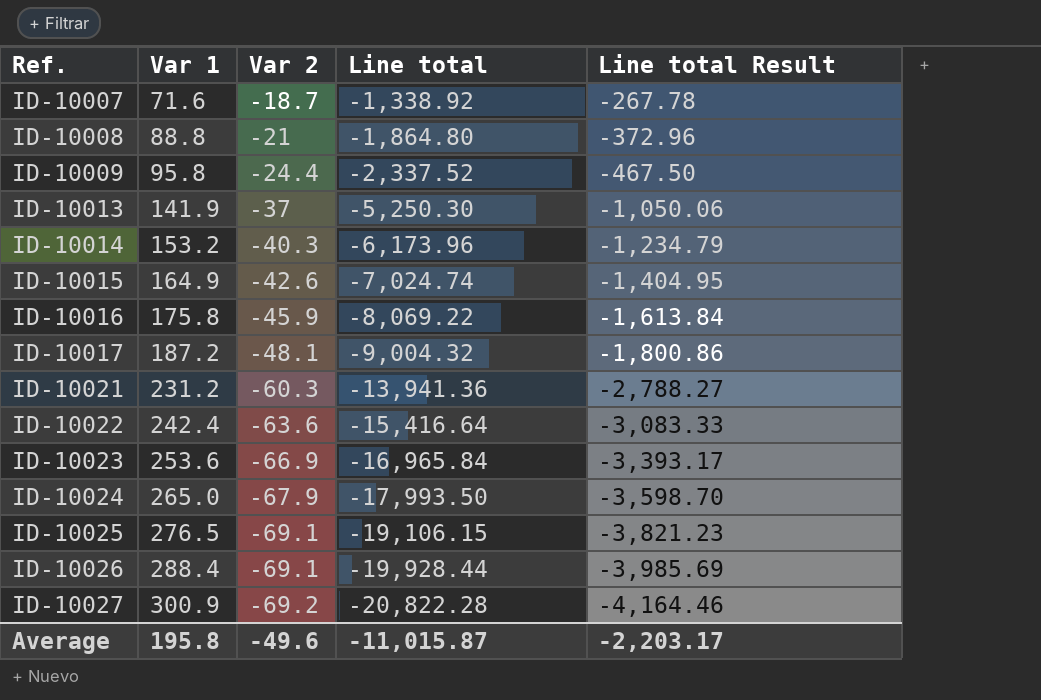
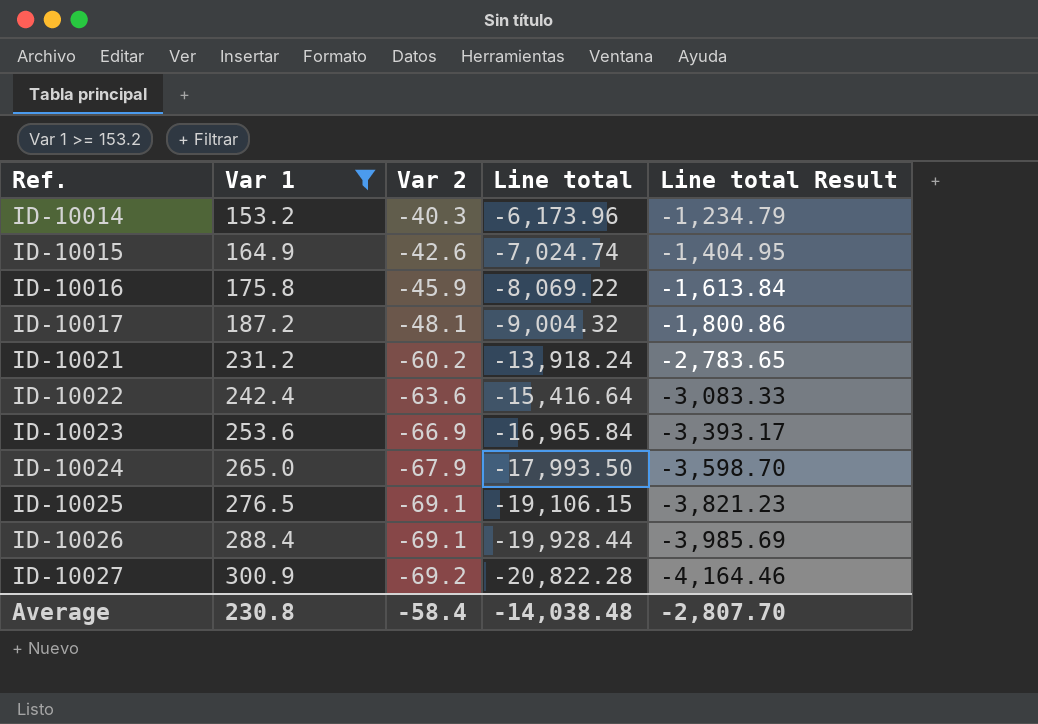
filter: none -> Var 1 >= 153.2
ID-10021 | Var 2: -60.3 -> -60.2
ID-10021 | Line total: -13,941.36 -> -13,918.24
ID-10021 | Line total Result: -2,788.27 -> -2,783.65
Average | Var 1: 195.8 -> 230.8
Average | Var 2: -49.6 -> -58.4
Average | Line total: -11,015.87 -> -14,038.48
Average | Line total Result: -2,203.17 -> -2,807.70

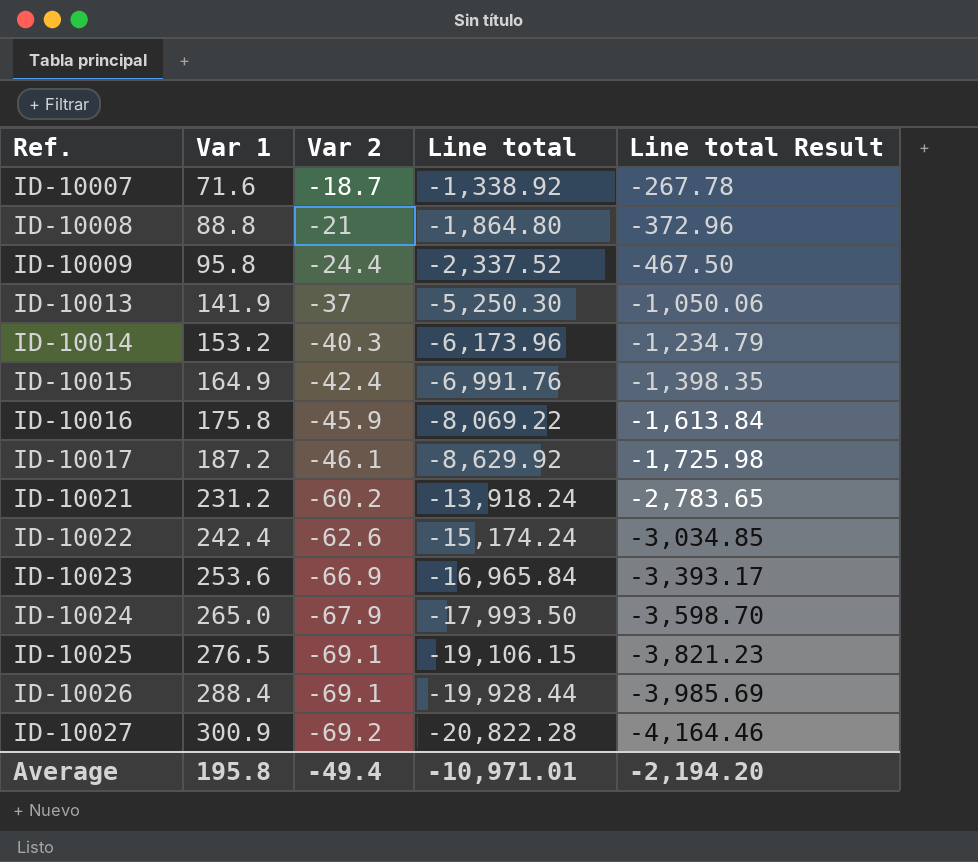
filter: Var 1 >= 153.2 -> none
ID-10015 | Var 2: -42.6 -> -42.4
ID-10015 | Line total: -7,024.74 -> -6,991.76
ID-10015 | Line total Result: -1,404.95 -> -1,398.35
ID-10017 | Var 2: -48.1 -> -46.1
ID-10017 | Line total: -9,004.32 -> -8,629.92
ID-10017 | Line total Result: -1,800.86 -> -1,725.98
ID-10022 | Var 2: -63.6 -> -62.6
ID-10022 | Line total: -15,416.64 -> -15,174.24
ID-10022 | Line total Result: -3,083.33 -> -3,034.85
Average | Var 1: 230.8 -> 195.8
Average | Var 2: -58.4 -> -49.4
Average | Line total: -14,038.48 -> -10,971.01
Average | Line total Result: -2,807.70 -> -2,194.20

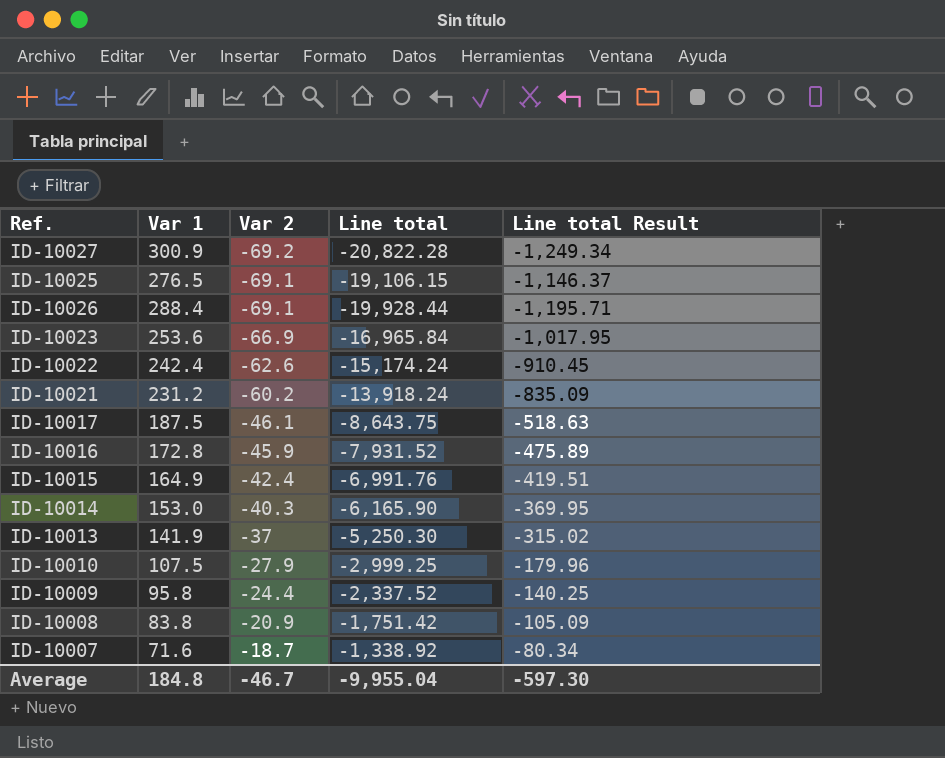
row order: Ref. ascending -> Var 2 ascending
column Line total Result | formula: [Line total] * 0.2 -> [Line total] * 0.06
row ID-10024: 265.0 | -67.9 | -17,993.50 | -3,598.70 -> none
ID-10017 | Var 1: 187.2 -> 187.5
ID-10017 | Line total: -8,629.92 -> -8,643.75
ID-10016 | Var 1: 175.8 -> 172.8
ID-10016 | Line total: -8,069.22 -> -7,931.52
ID-10014 | Var 1: 153.2 -> 153.0
ID-10014 | Line total: -6,173.96 -> -6,165.90
row ID-10010: none -> 107.5 | -27.9 | -2,999.25 | -179.96
ID-10008 | Var 1: 88.8 -> 83.8
ID-10008 | Var 2: -21 -> -20.9
ID-10008 | Line total: -1,864.80 -> -1,751.42
Average | Var 1: 195.8 -> 184.8
Average | Var 2: -49.4 -> -46.7
Average | Line total: -10,971.01 -> -9,955.04
Average | Line total Result: -2,194.20 -> -597.30

